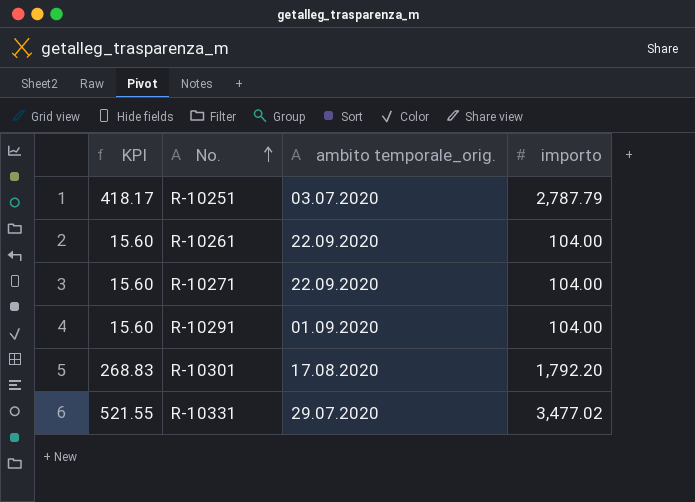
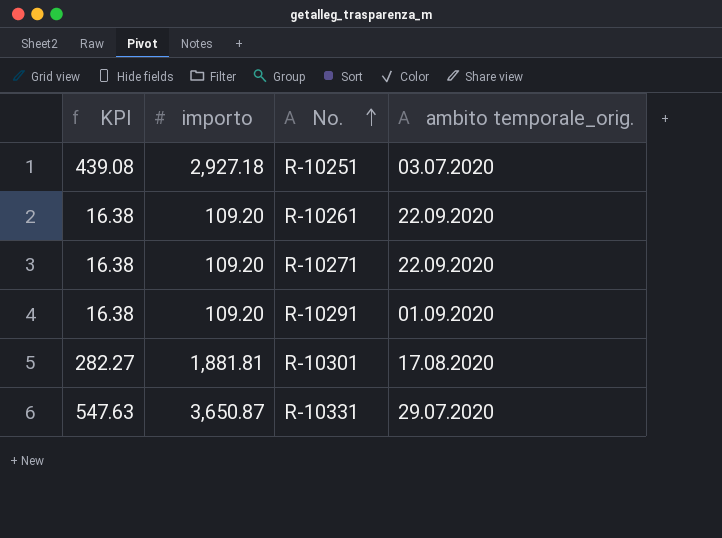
column importo | position: 4 -> 2
R-10251 | KPI: 418.17 -> 439.08
R-10251 | importo: 2,787.79 -> 2,927.18
R-10261 | KPI: 15.60 -> 16.38
R-10261 | importo: 104.00 -> 109.20
R-10271 | KPI: 15.60 -> 16.38
R-10271 | importo: 104.00 -> 109.20
R-10291 | KPI: 15.60 -> 16.38
R-10291 | importo: 104.00 -> 109.20
R-10301 | KPI: 268.83 -> 282.27
R-10301 | importo: 1,792.20 -> 1,881.81
R-10331 | KPI: 521.55 -> 547.63
R-10331 | importo: 3,477.02 -> 3,650.87

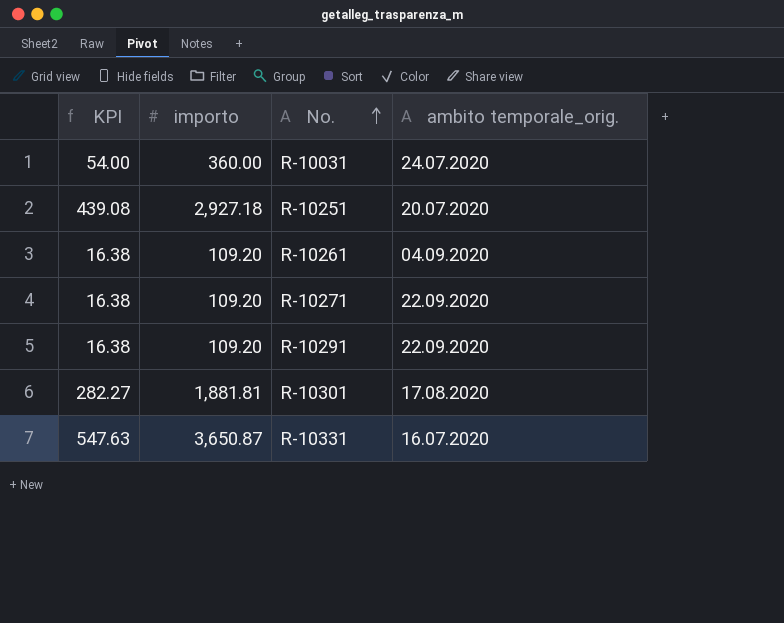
row R-10031: none -> 54.00 | 360.00 | 24.07.2020
R-10251 | ambito temporale_orig.: 03.07.2020 -> 20.07.2020
R-10261 | ambito temporale_orig.: 22.09.2020 -> 04.09.2020
R-10291 | ambito temporale_orig.: 01.09.2020 -> 22.09.2020
R-10331 | ambito temporale_orig.: 29.07.2020 -> 16.07.2020

